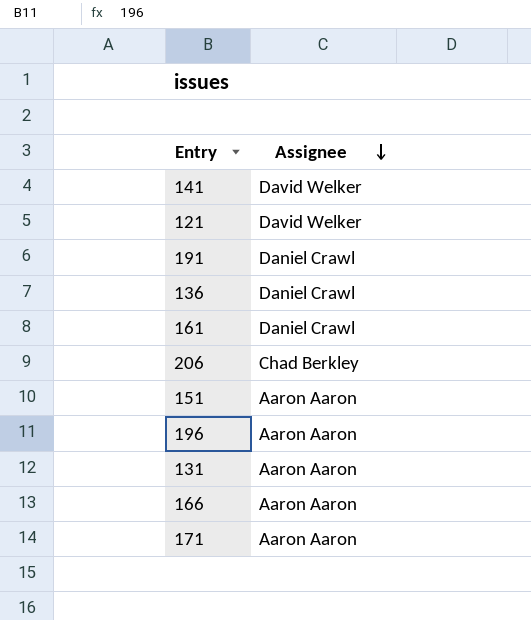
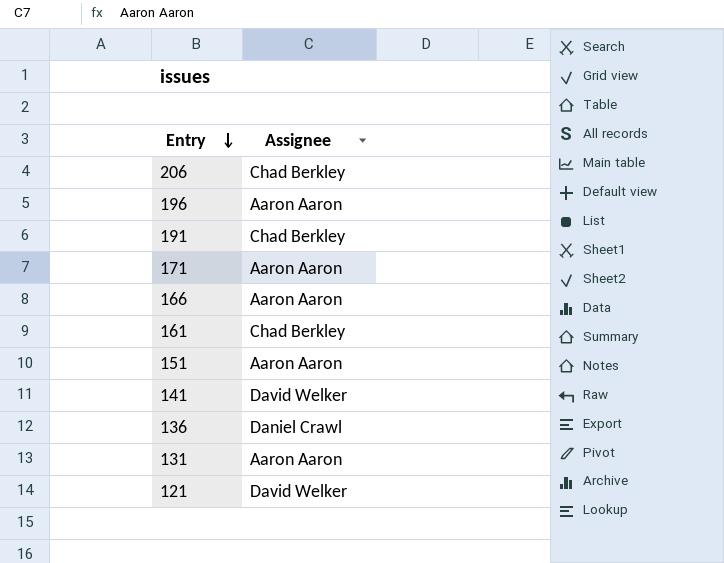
row order: Assignee descending -> Entry descending
191 | Assignee: Daniel Crawl -> Chad Berkley
161 | Assignee: Daniel Crawl -> Chad Berkley

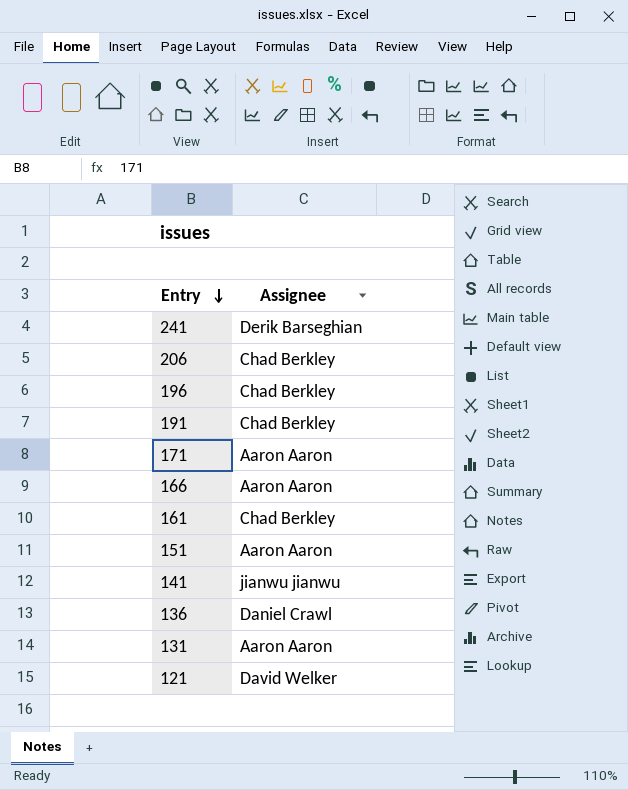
row 241: none -> Derik Barseghian
196 | Assignee: Aaron Aaron -> Chad Berkley
141 | Assignee: David Welker -> jianwu jianwu

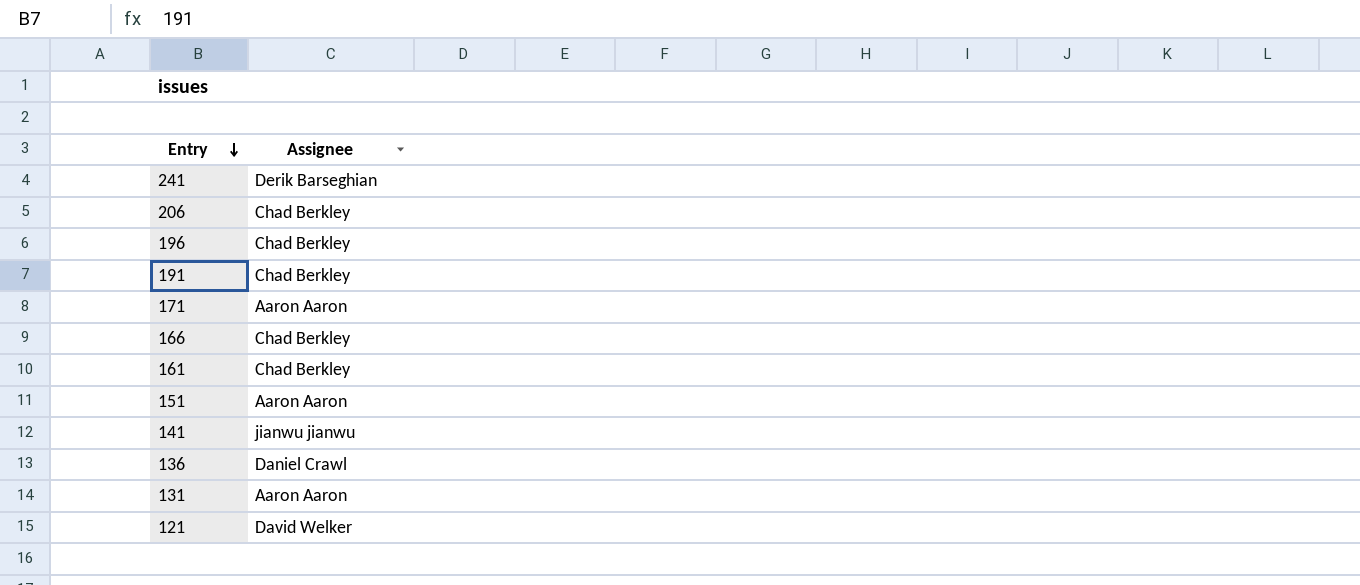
166 | Assignee: Aaron Aaron -> Chad Berkley

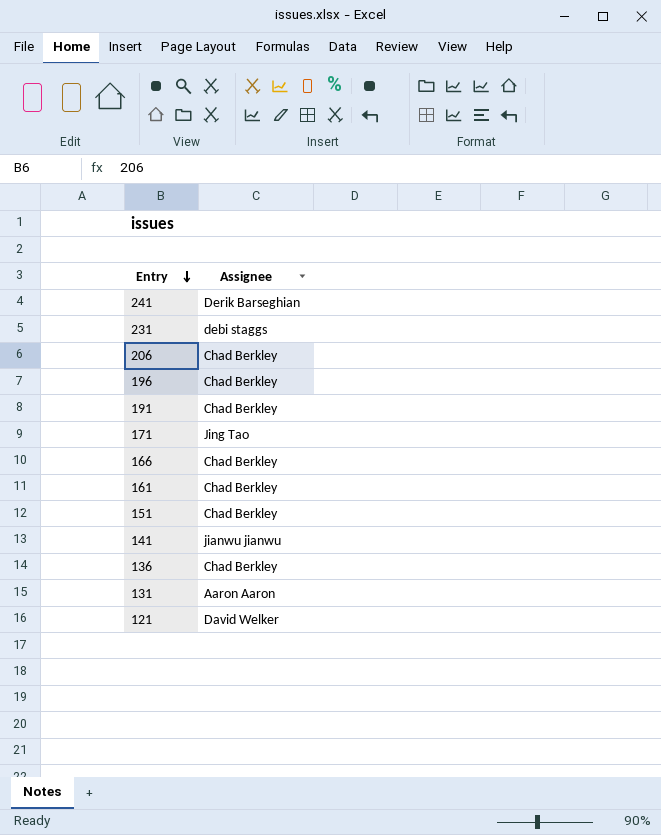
row 231: none -> debi staggs
171 | Assignee: Aaron Aaron -> Jing Tao
151 | Assignee: Aaron Aaron -> Chad Berkley
136 | Assignee: Daniel Crawl -> Chad Berkley

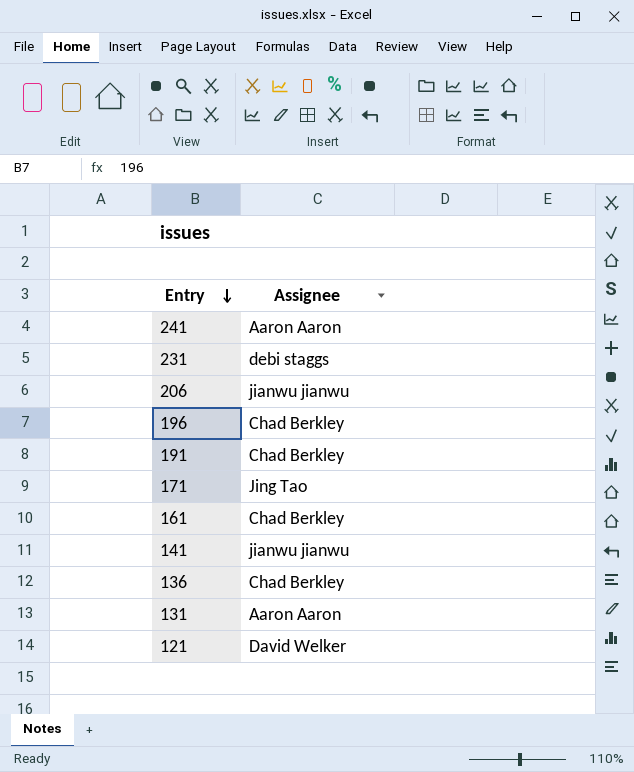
row 166: Chad Berkley -> none
row 151: Chad Berkley -> none
241 | Assignee: Derik Barseghian -> Aaron Aaron
206 | Assignee: Chad Berkley -> jianwu jianwu

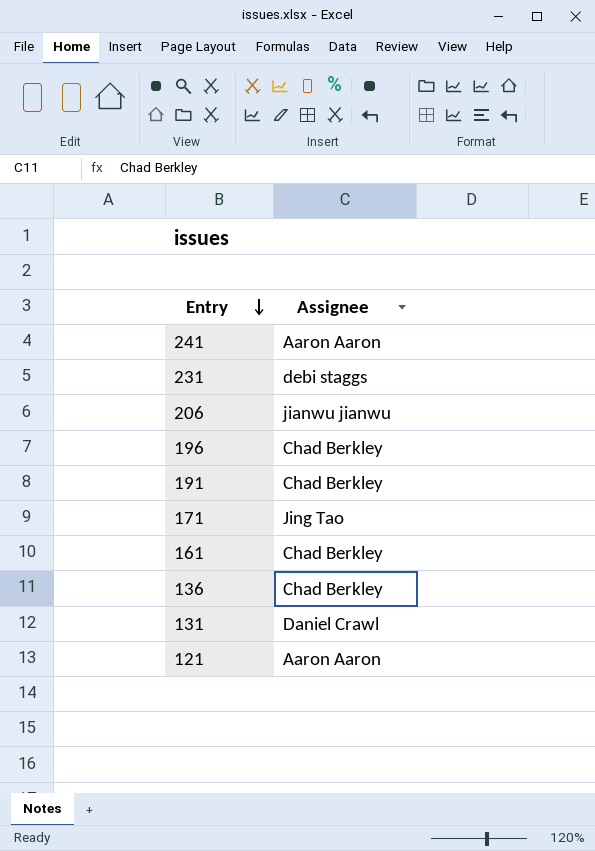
row 141: jianwu jianwu -> none
131 | Assignee: Aaron Aaron -> Daniel Crawl
121 | Assignee: David Welker -> Aaron Aaron

